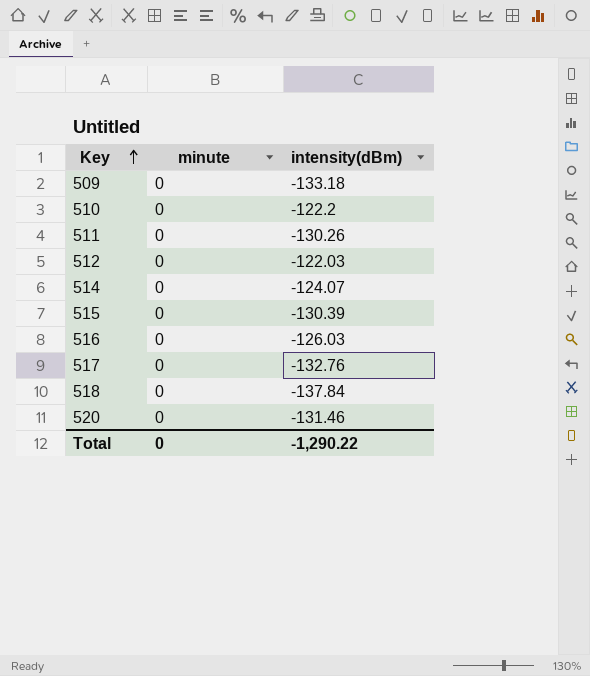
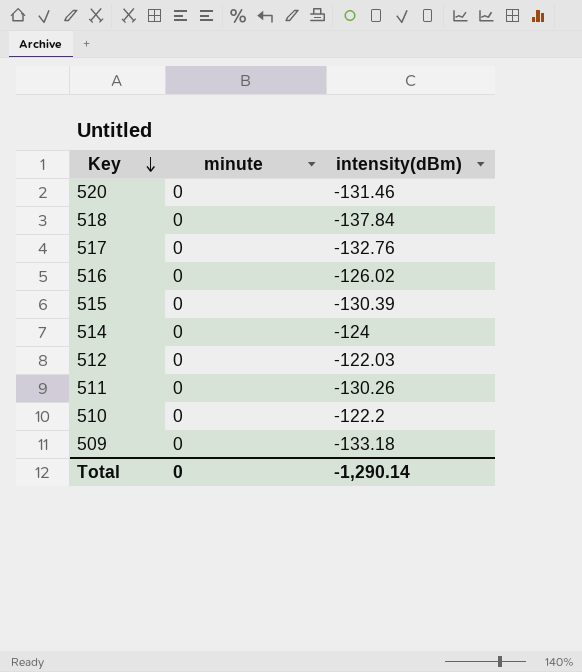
row order: Key ascending -> Key descending
516 | intensity(dBm): -126.03 -> -126.02
514 | intensity(dBm): -124.07 -> -124
Total | intensity(dBm): -1,290.22 -> -1,290.14

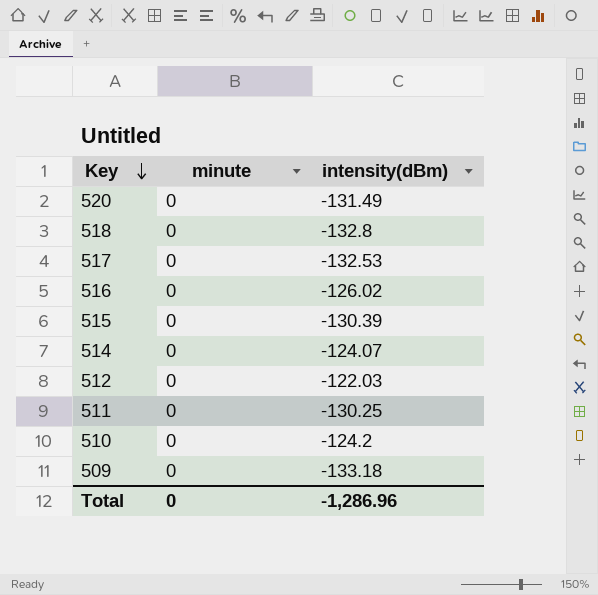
520 | intensity(dBm): -131.46 -> -131.49
518 | intensity(dBm): -137.84 -> -132.8
517 | intensity(dBm): -132.76 -> -132.53
514 | intensity(dBm): -124 -> -124.07
511 | intensity(dBm): -130.26 -> -130.25
510 | intensity(dBm): -122.2 -> -124.2
Total | intensity(dBm): -1,290.14 -> -1,286.96

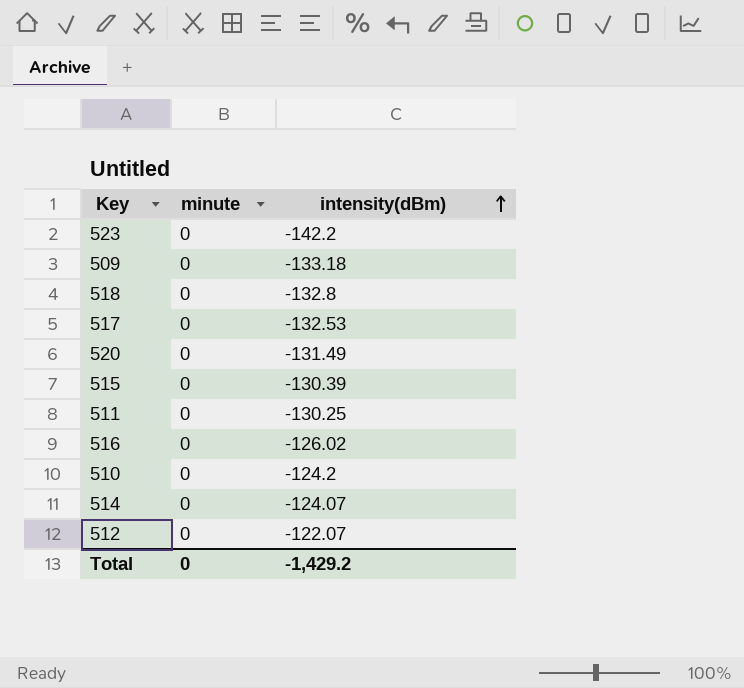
row order: Key descending -> intensity(dBm) ascending
row 523: none -> 0 | -142.2
512 | intensity(dBm): -122.03 -> -122.07
Total | intensity(dBm): -1,286.96 -> -1,429.2

